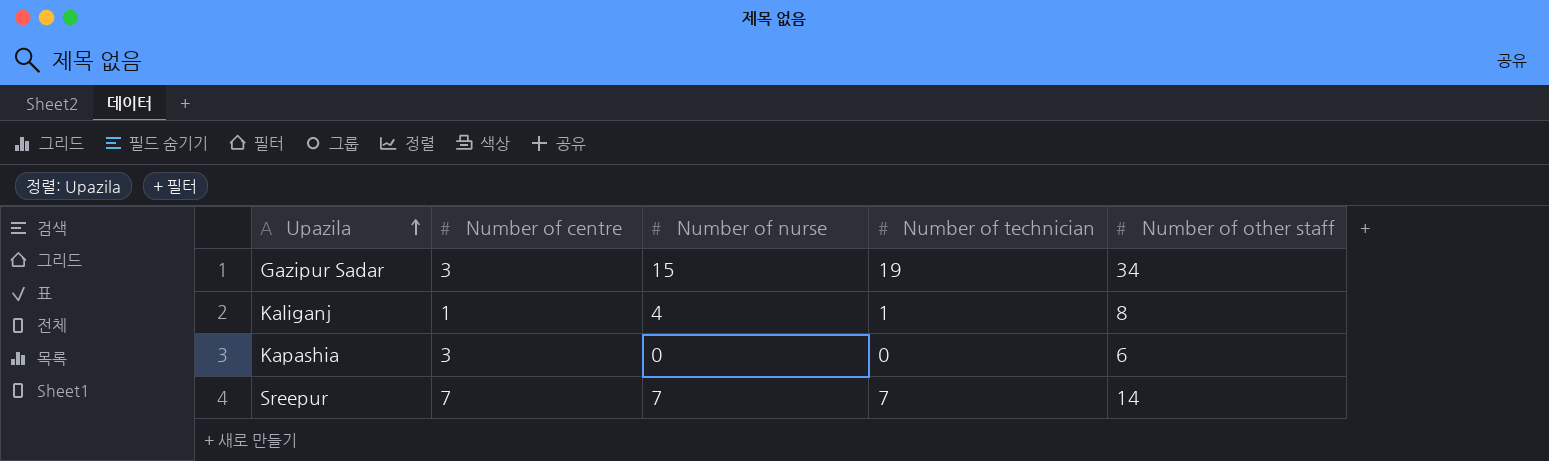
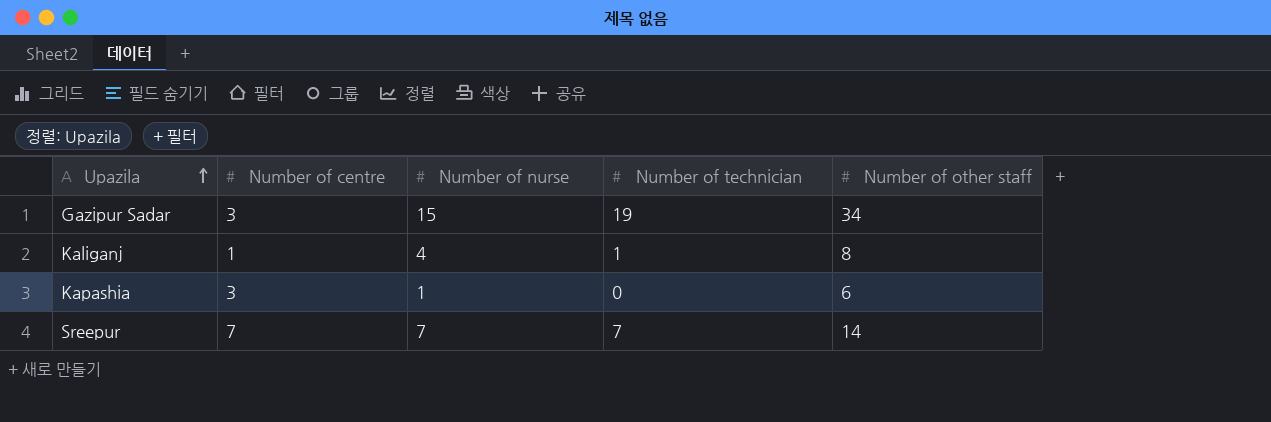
Kapashia | Number of nurse: 0 -> 1

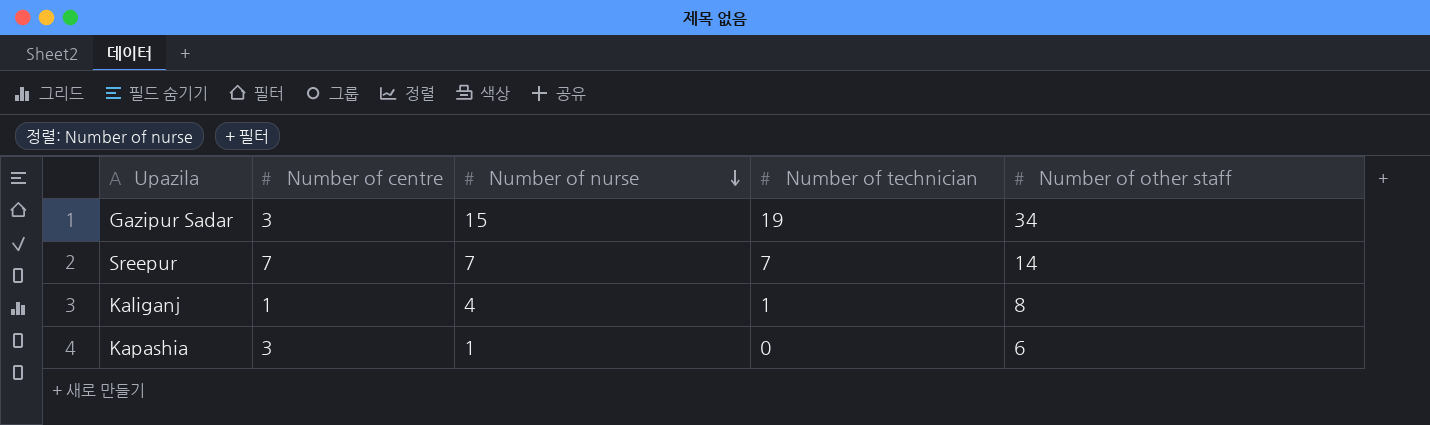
row order: Upazila ascending -> Number of nurse descending

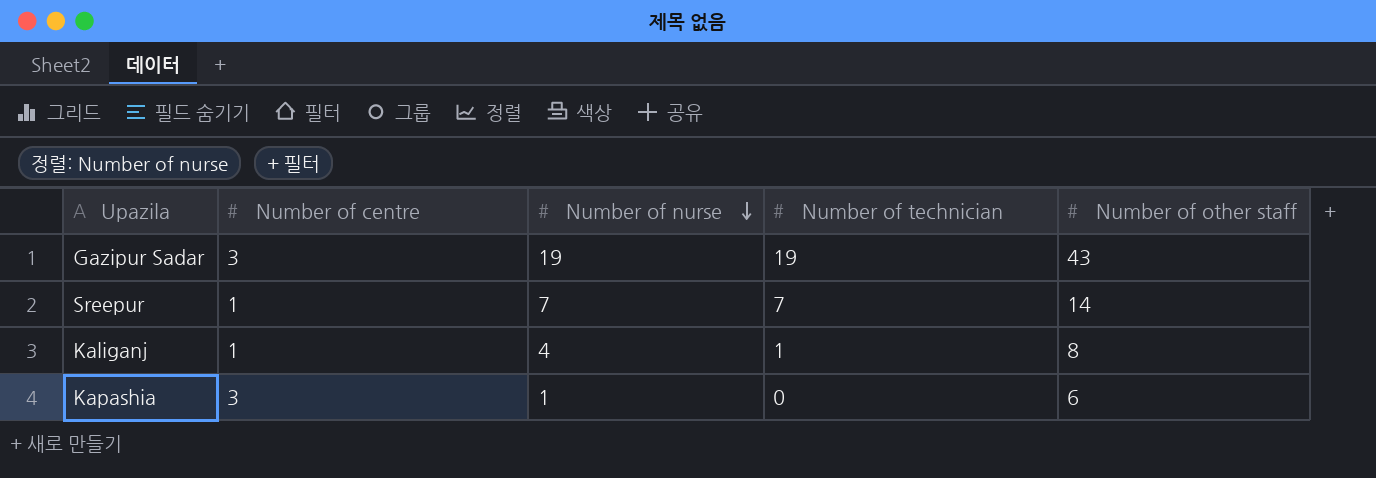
Gazipur Sadar | Number of nurse: 15 -> 19
Gazipur Sadar | Number of other staff: 34 -> 43
Sreepur | Number of centre: 7 -> 1

